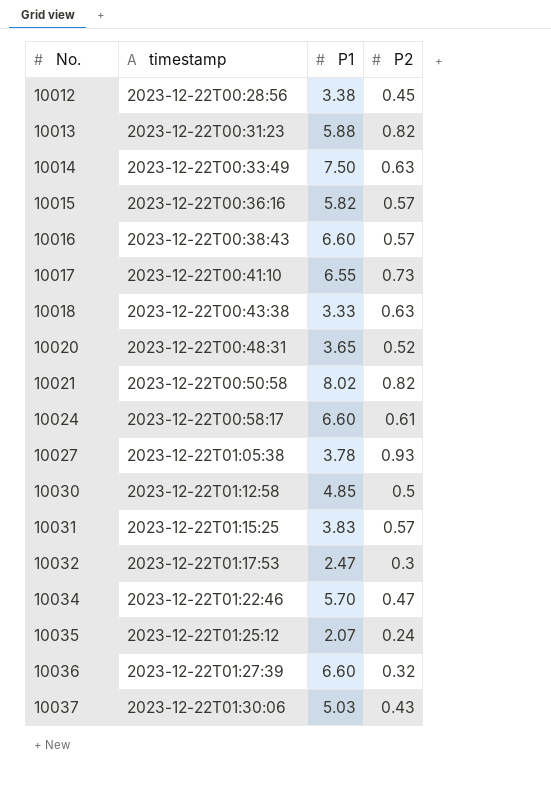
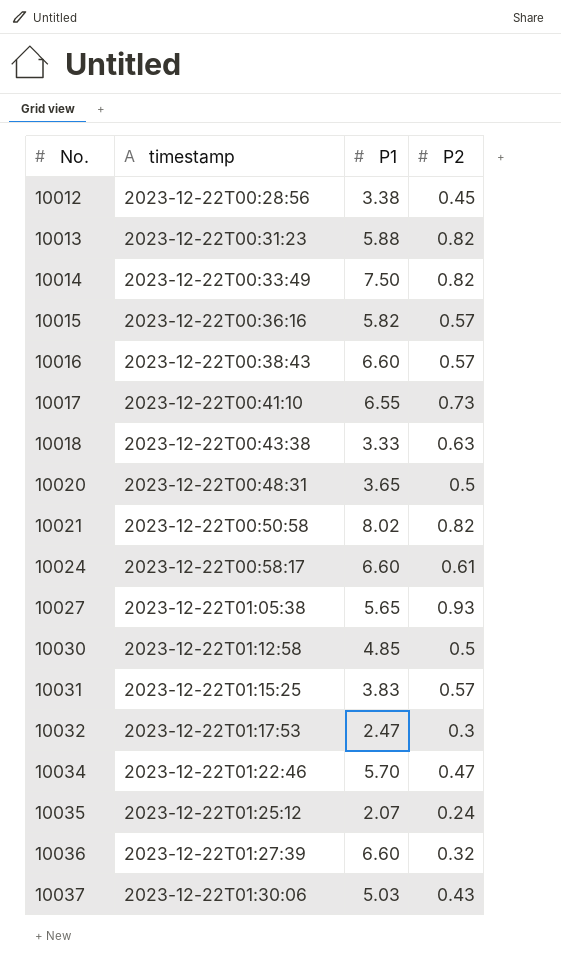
10014 | P2: 0.63 -> 0.82
10020 | P2: 0.52 -> 0.5
10027 | P1: 3.78 -> 5.65

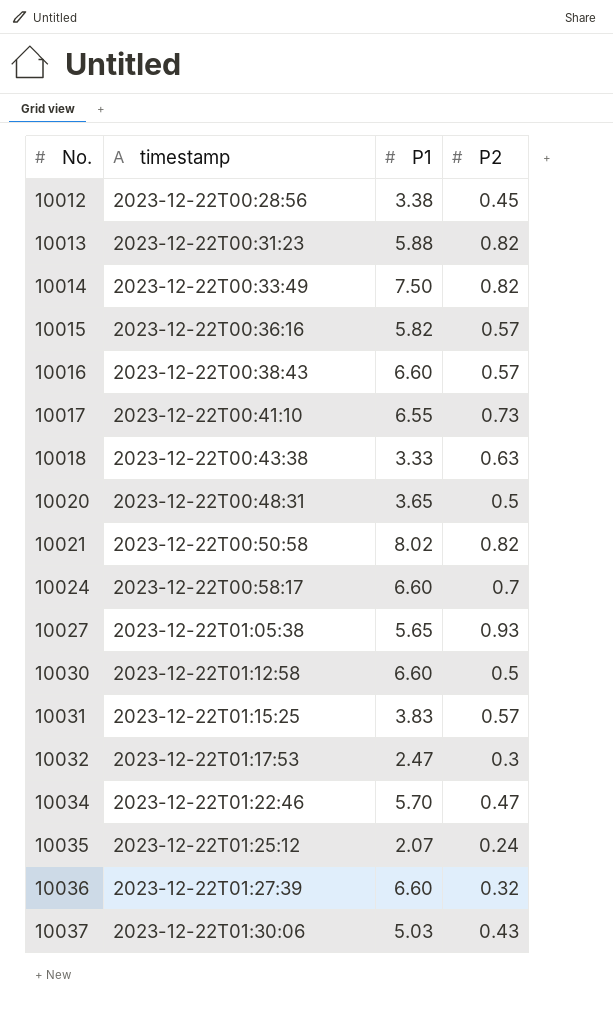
10024 | P2: 0.61 -> 0.7
10030 | P1: 4.85 -> 6.60

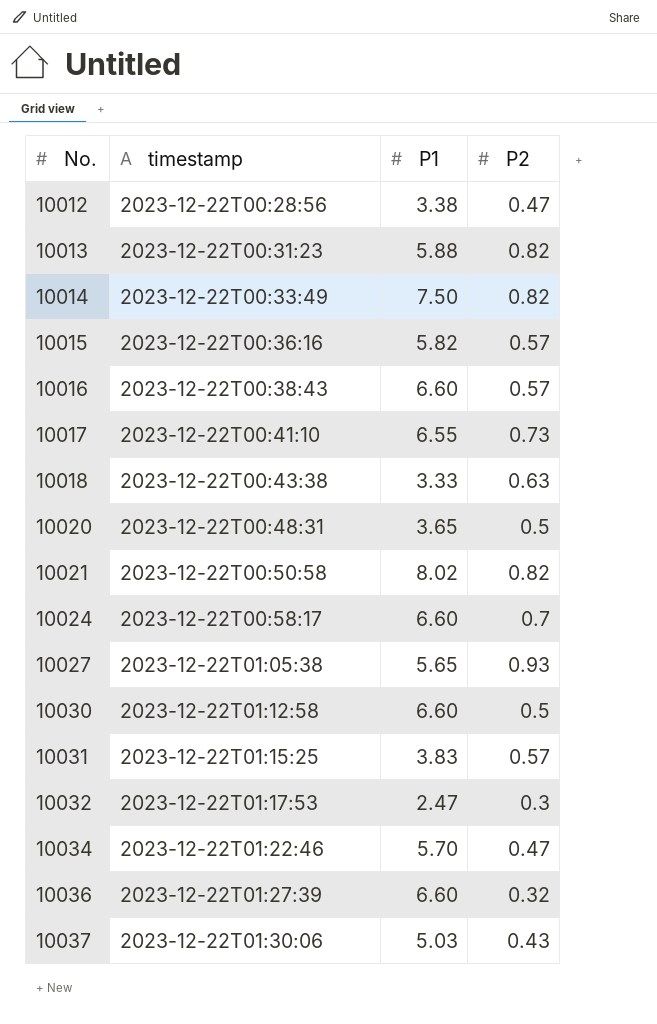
row 10035: 2023-12-22T01:25:12 | 2.07 | 0.24 -> none
10012 | P2: 0.45 -> 0.47

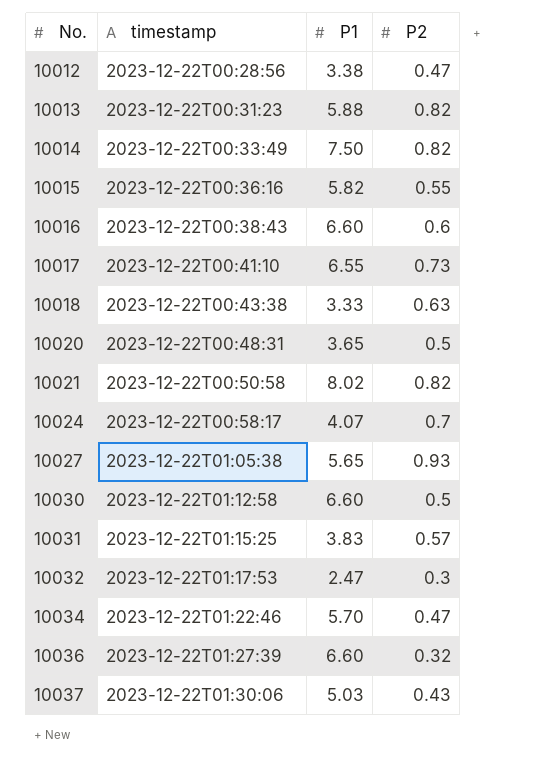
10015 | P2: 0.57 -> 0.55
10016 | P2: 0.57 -> 0.6
10024 | P1: 6.60 -> 4.07

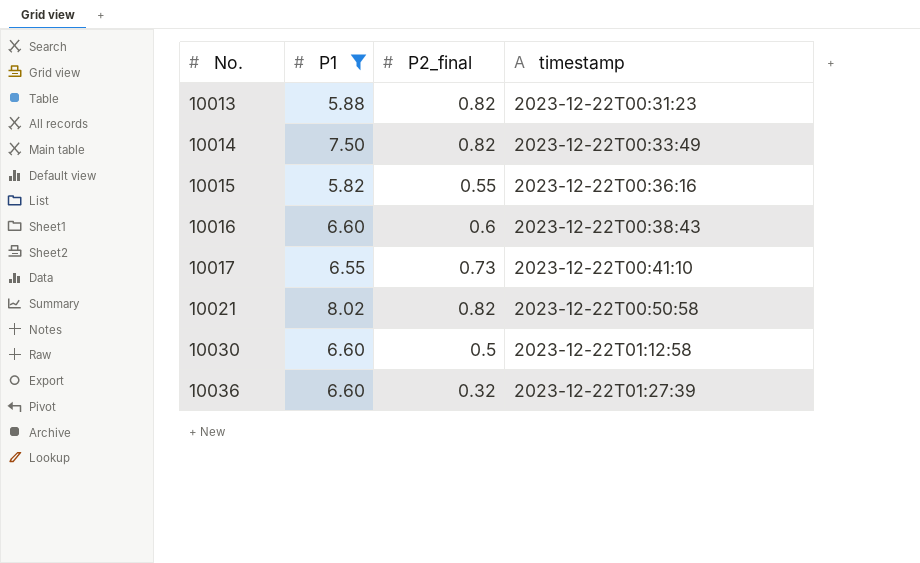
filter: none -> P1 >= 5.82
column name: P2 -> P2_final
column timestamp | position: 2 -> 4

